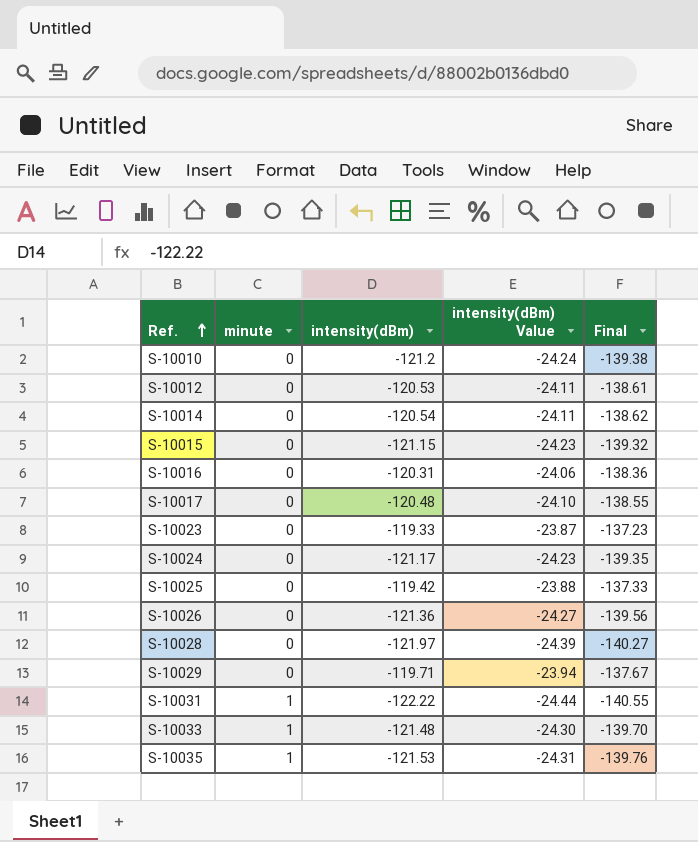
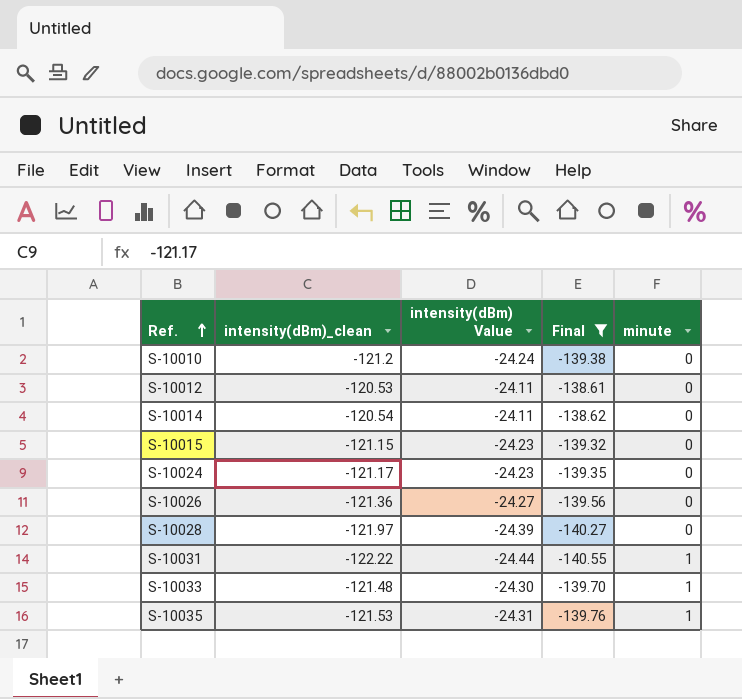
filter: none -> Final <= -138.61
column name: intensity(dBm) -> intensity(dBm)_clean
column minute | position: 2 -> 5

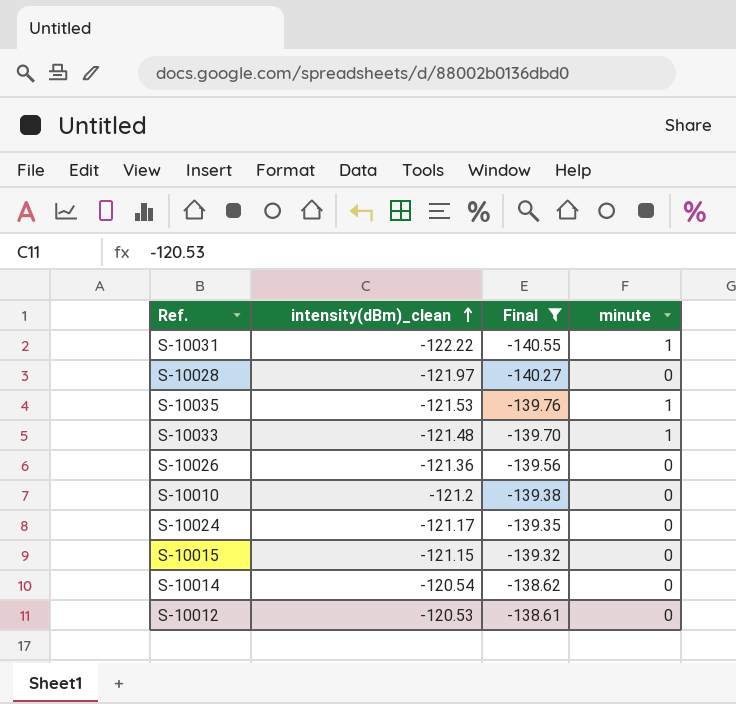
row order: Ref. ascending -> intensity(dBm)_clean ascending
column intensity(dBm) Value | formula: [intensity(dBm)_clean] * 0.2 -> none

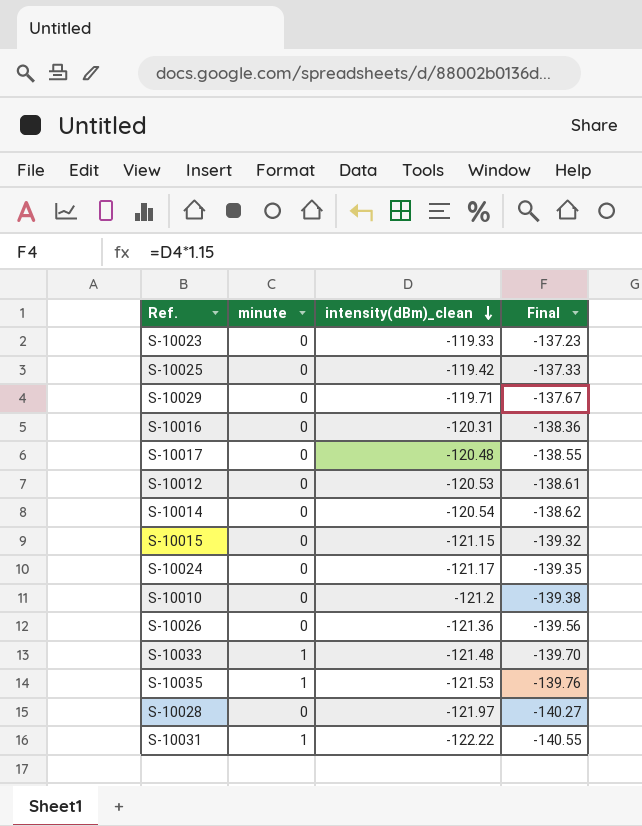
filter: Final <= -138.61 -> none
row order: intensity(dBm)_clean ascending -> intensity(dBm)_clean descending
column minute | position: 4 -> 2

